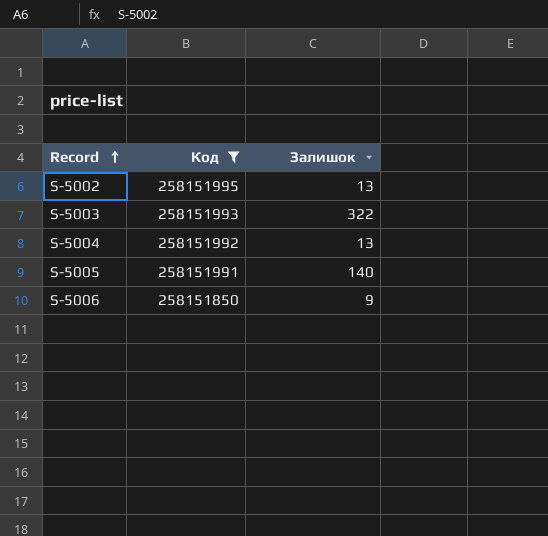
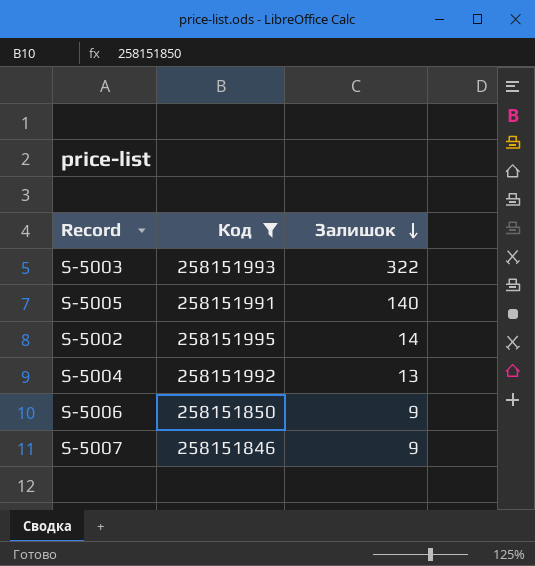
row order: Record ascending -> Залишок descending
S-5002 | Залишок: 13 -> 14
row S-5007: none -> 258151846 | 9

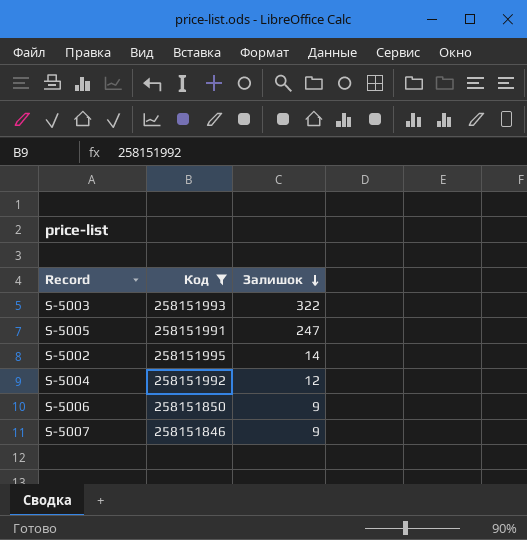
S-5005 | Залишок: 140 -> 247
S-5004 | Залишок: 13 -> 12

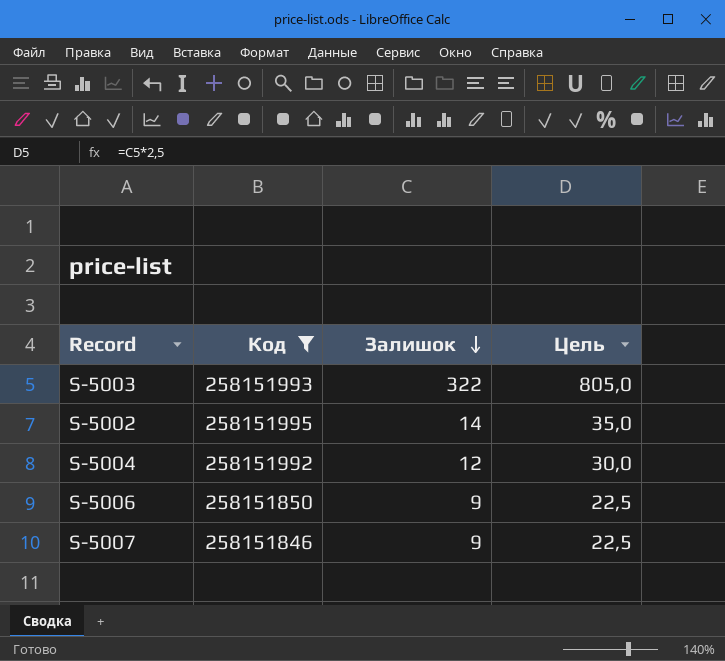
column Цель | formula: none -> [Залишок] * 2,5
row S-5005: 258151991 | 247 -> none

